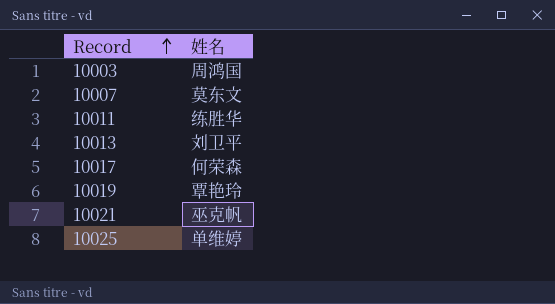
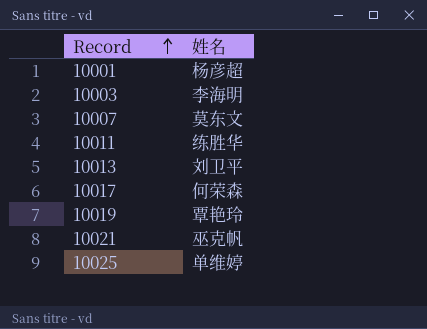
row 10001: none -> 杨彦超
10003 | 姓名: 周鸿国 -> 李海明

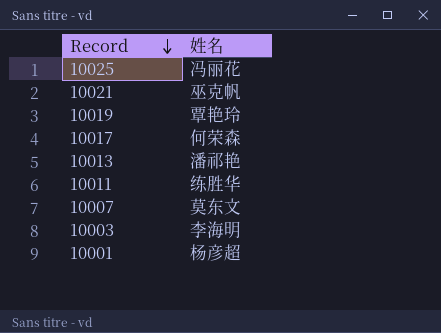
row order: Record ascending -> Record descending
10025 | 姓名: 单维婷 -> 冯丽花
10013 | 姓名: 刘卫平 -> 潘祁艳

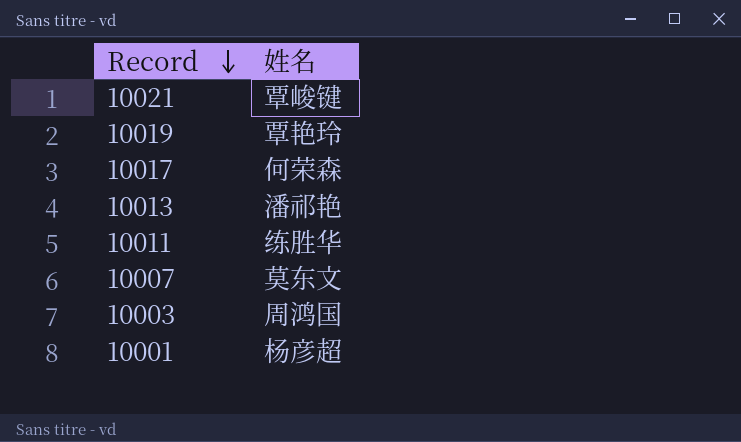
row 10025: 冯丽花 -> none
10021 | 姓名: 巫克帆 -> 覃峻键
10003 | 姓名: 李海明 -> 周鸿国

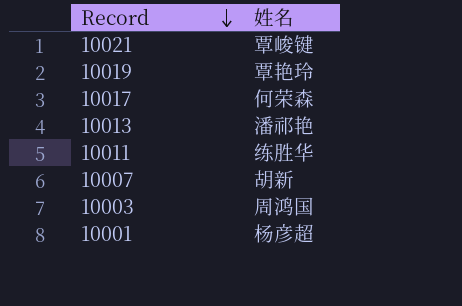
10007 | 姓名: 莫东文 -> 胡新

